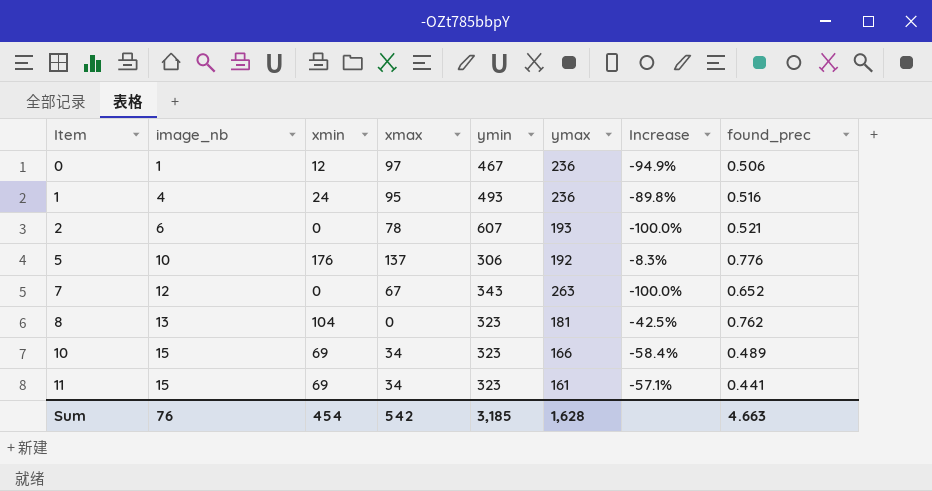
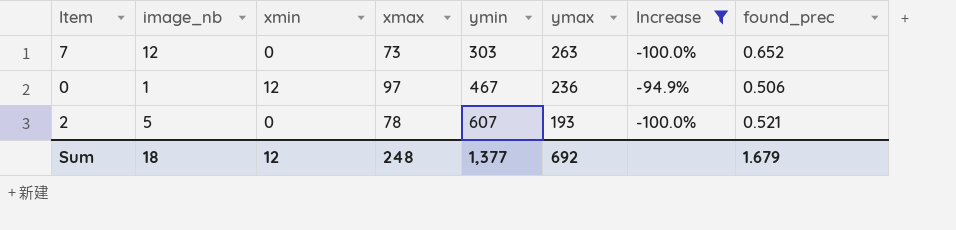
filter: none -> Increase <= -94.9%
row order: Item ascending -> ymin ascending
7 | xmax: 67 -> 73
7 | ymin: 343 -> 303
2 | image_nb: 6 -> 5
Sum | image_nb: 76 -> 18
Sum | xmin: 454 -> 12
Sum | xmax: 542 -> 248
Sum | ymin: 3,185 -> 1,377
Sum | ymax: 1,628 -> 692
Sum | found_prec: 4.663 -> 1.679

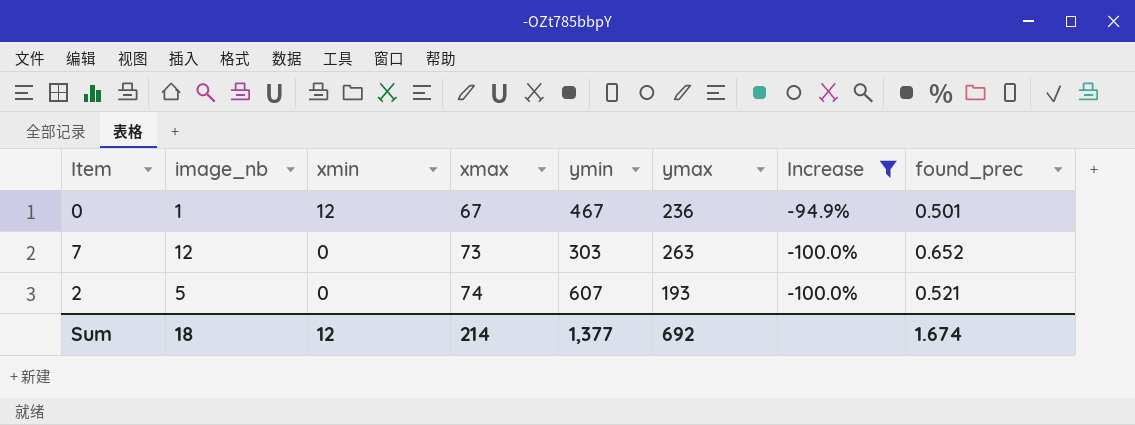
row order: ymin ascending -> xmin descending
0 | xmax: 97 -> 67
0 | found_prec: 0.506 -> 0.501
2 | xmax: 78 -> 74
Sum | xmax: 248 -> 214
Sum | found_prec: 1.679 -> 1.674

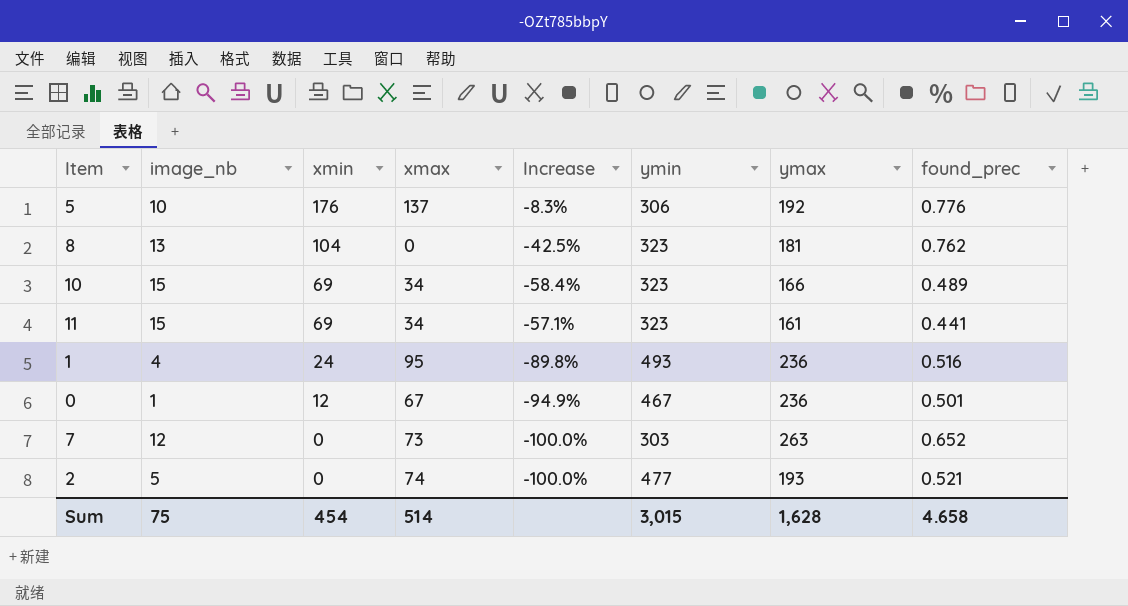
filter: Increase <= -94.9% -> none
column Increase | position: 7 -> 5
2 | ymin: 607 -> 477
Sum | image_nb: 18 -> 75
Sum | xmin: 12 -> 454
Sum | xmax: 214 -> 514
Sum | ymin: 1,377 -> 3,015
Sum | ymax: 692 -> 1,628
Sum | found_prec: 1.674 -> 4.658

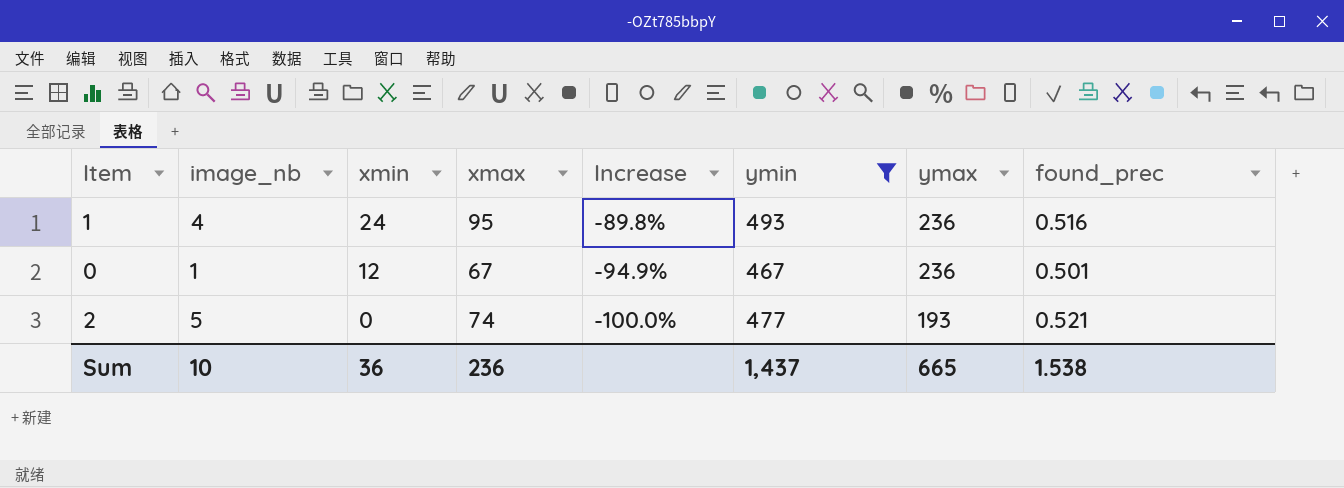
filter: none -> ymin >= 467
Sum | image_nb: 75 -> 10
Sum | xmin: 454 -> 36
Sum | xmax: 514 -> 236
Sum | ymin: 3,015 -> 1,437
Sum | ymax: 1,628 -> 665
Sum | found_prec: 4.658 -> 1.538

